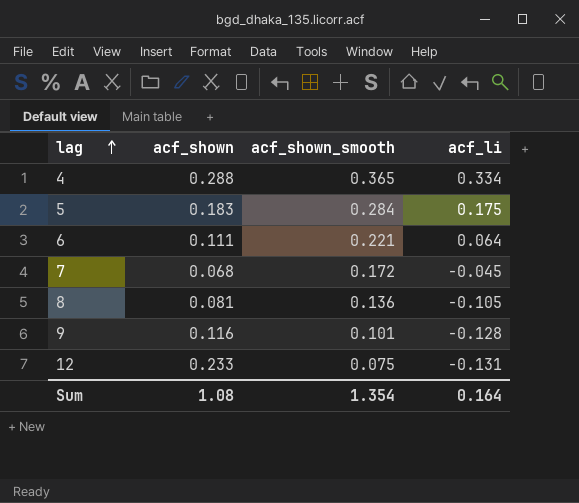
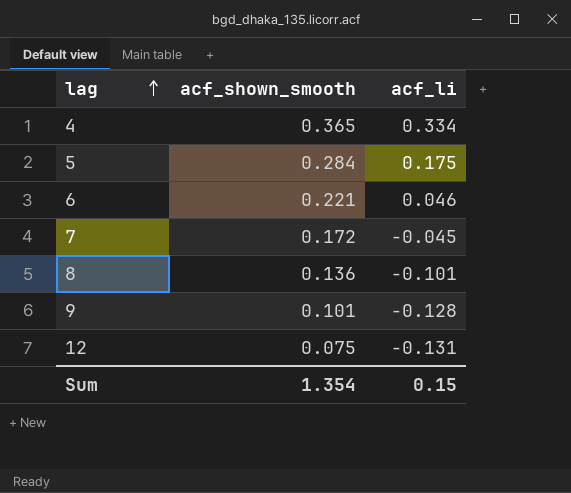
column acf_shown | position: 2 -> none
6 | acf_li: 0.064 -> 0.046
8 | acf_li: -0.105 -> -0.101
Sum | acf_li: 0.164 -> 0.15

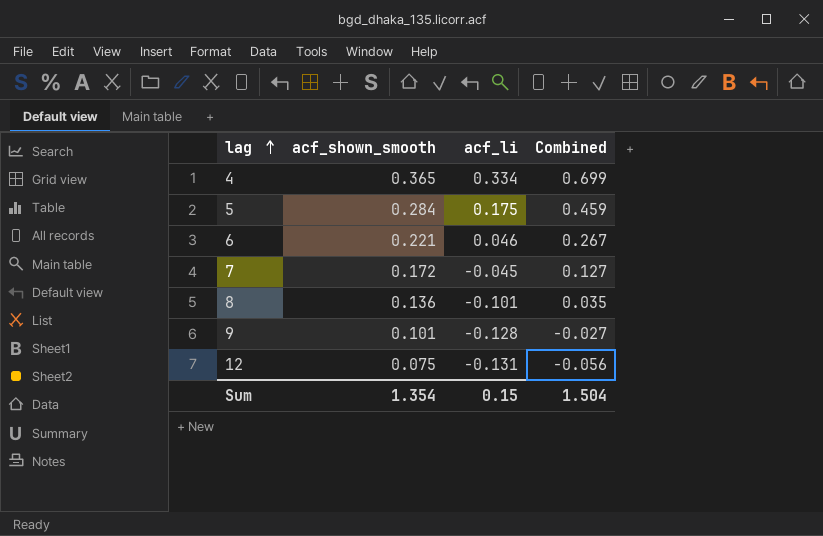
column Combined | formula: none -> [acf_shown_smooth] + [acf_li]

